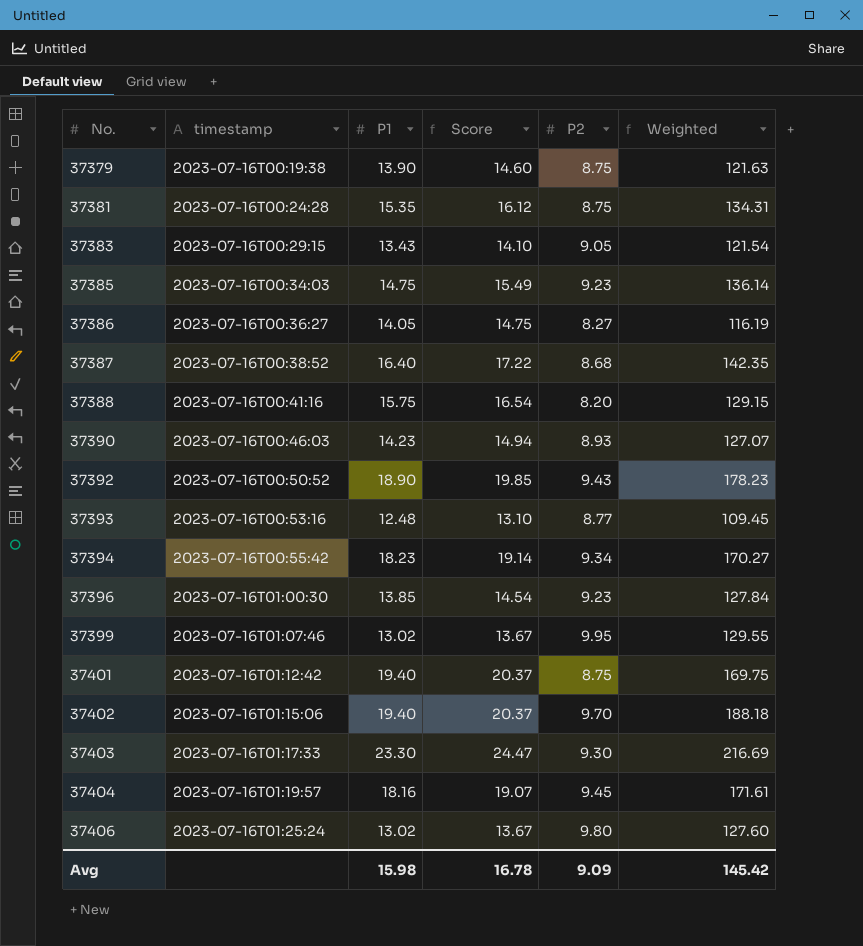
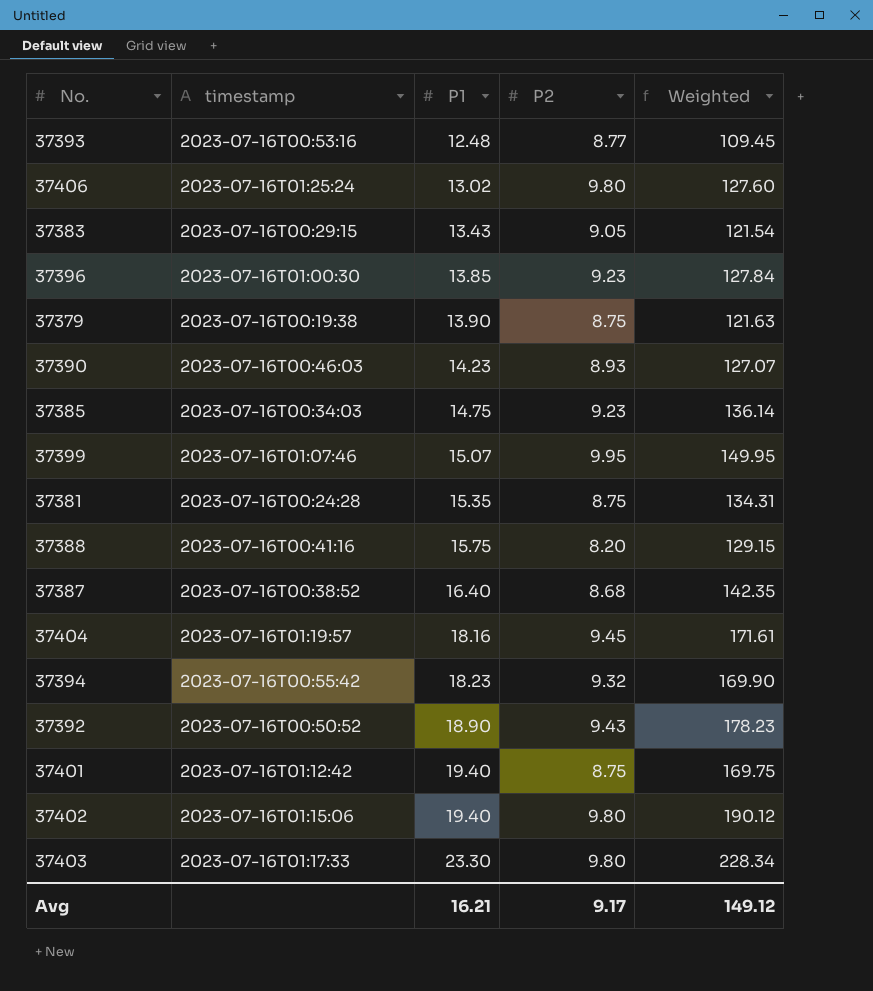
row order: No. ascending -> P1 ascending
column Score | formula: [P1] * 1.05 -> none
row 37386: 2023-07-16T00:36:27 | 14.05 | 14.75 | 8.27 | 116.19 -> none
37399 | P1: 13.02 -> 15.07
37399 | Weighted: 129.55 -> 149.95
37394 | P2: 9.34 -> 9.32
37394 | Weighted: 170.27 -> 169.90
37402 | P2: 9.70 -> 9.80
37402 | Weighted: 188.18 -> 190.12
37403 | P2: 9.30 -> 9.80
37403 | Weighted: 216.69 -> 228.34
Avg | P1: 15.98 -> 16.21
Avg | P2: 9.09 -> 9.17
Avg | Weighted: 145.42 -> 149.12

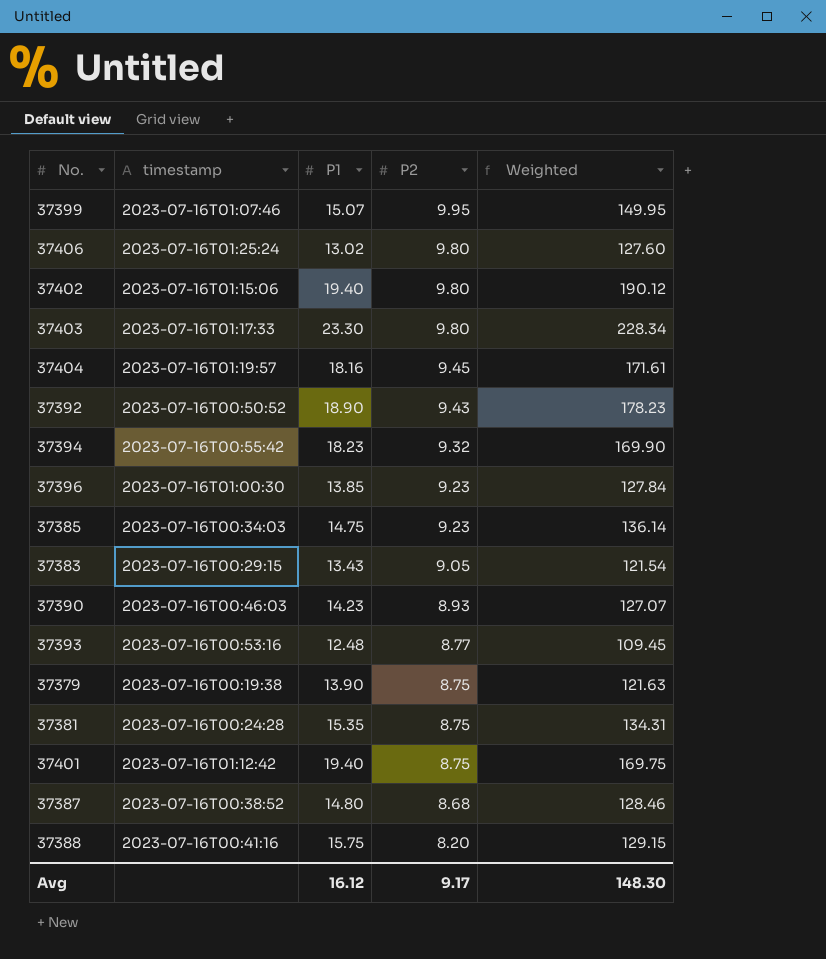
row order: P1 ascending -> P2 descending
37387 | P1: 16.40 -> 14.80
37387 | Weighted: 142.35 -> 128.46
Avg | P1: 16.21 -> 16.12
Avg | Weighted: 149.12 -> 148.30

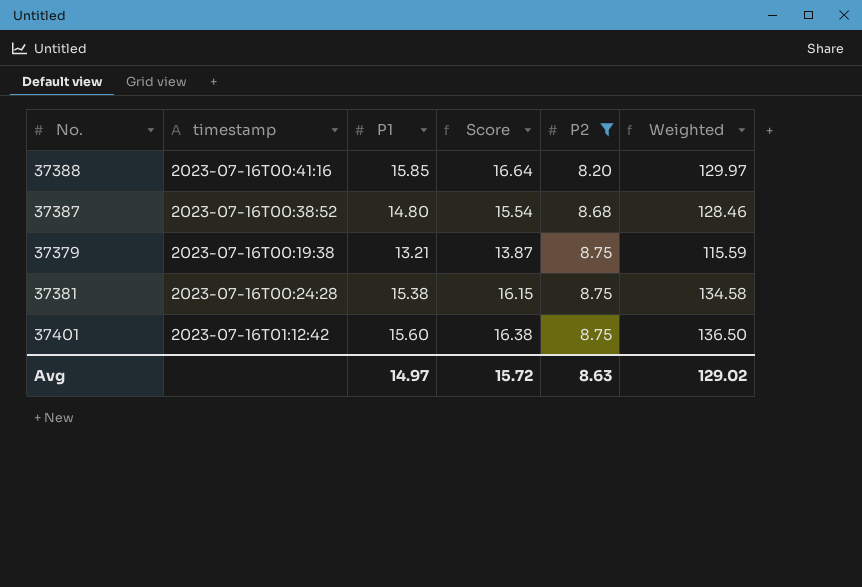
filter: none -> P2 <= 8.75
row order: P2 descending -> P2 ascending
column Score | formula: none -> [P1] * 1.05
37388 | P1: 15.75 -> 15.85
37388 | Weighted: 129.15 -> 129.97
37379 | P1: 13.90 -> 13.21
37379 | Weighted: 121.63 -> 115.59
37381 | P1: 15.35 -> 15.38
37381 | Weighted: 134.31 -> 134.58
37401 | P1: 19.40 -> 15.60
37401 | Weighted: 169.75 -> 136.50
Avg | P1: 16.12 -> 14.97
Avg | P2: 9.17 -> 8.63
Avg | Weighted: 148.30 -> 129.02

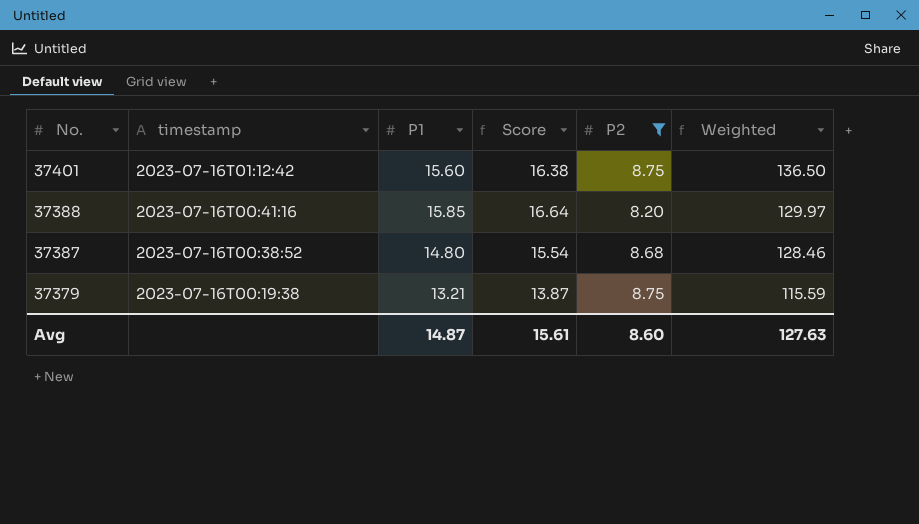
row order: P2 ascending -> No. descending
row 37381: 2023-07-16T00:24:28 | 15.38 | 16.15 | 8.75 | 134.58 -> none
Avg | P1: 14.97 -> 14.87
Avg | Score: 15.72 -> 15.61
Avg | P2: 8.63 -> 8.60
Avg | Weighted: 129.02 -> 127.63

